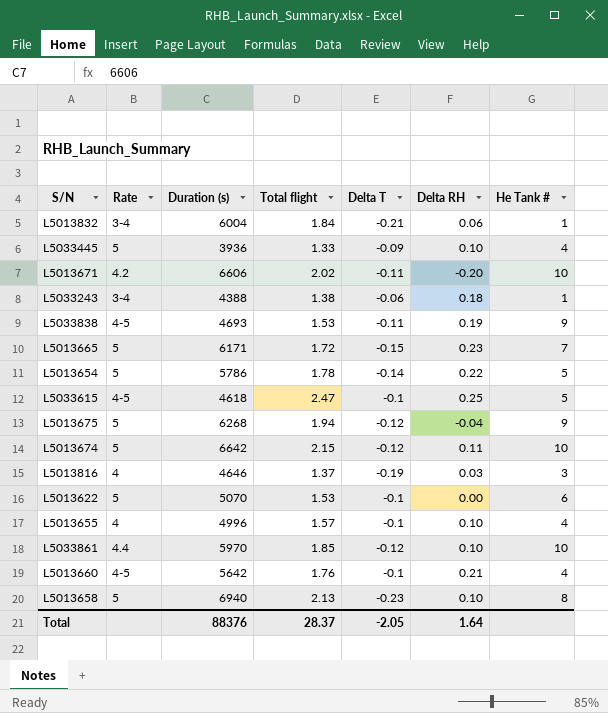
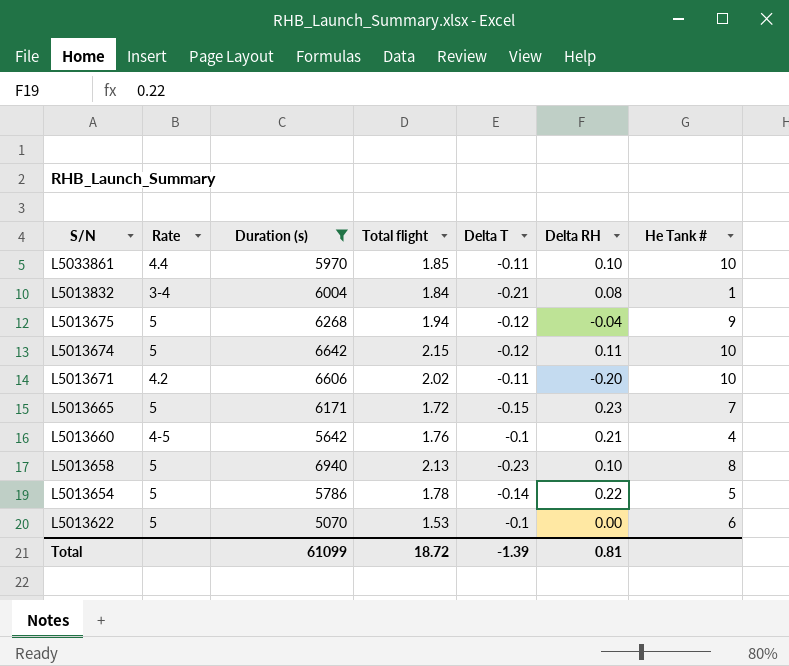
filter: none -> Duration (s) >= 5070
row order: none -> S/N descending
L5033861 | Delta T: -0.12 -> -0.11
L5013832 | Delta RH: 0.06 -> 0.08
Total | Duration (s): 88376 -> 61099
Total | Total flight: 28.37 -> 18.72
Total | Delta T: -2.05 -> -1.39
Total | Delta RH: 1.64 -> 0.81

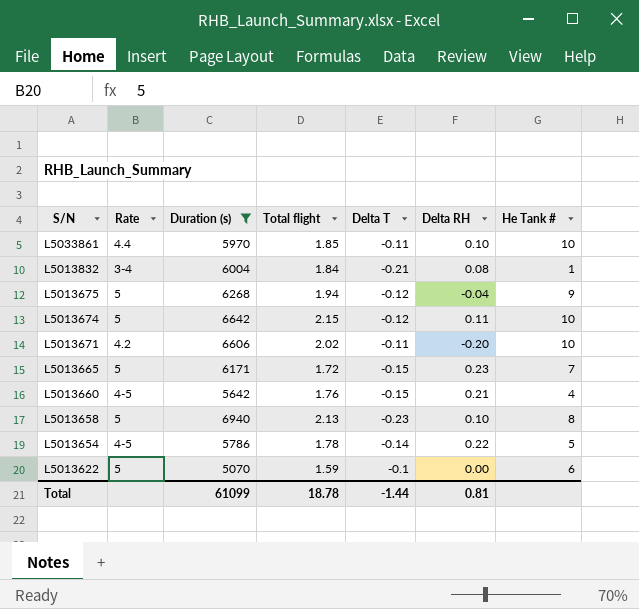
L5013660 | Delta T: -0.1 -> -0.15
L5013654 | Rate: 5 -> 4-5
L5013622 | Total flight: 1.53 -> 1.59
Total | Total flight: 18.72 -> 18.78
Total | Delta T: -1.39 -> -1.44

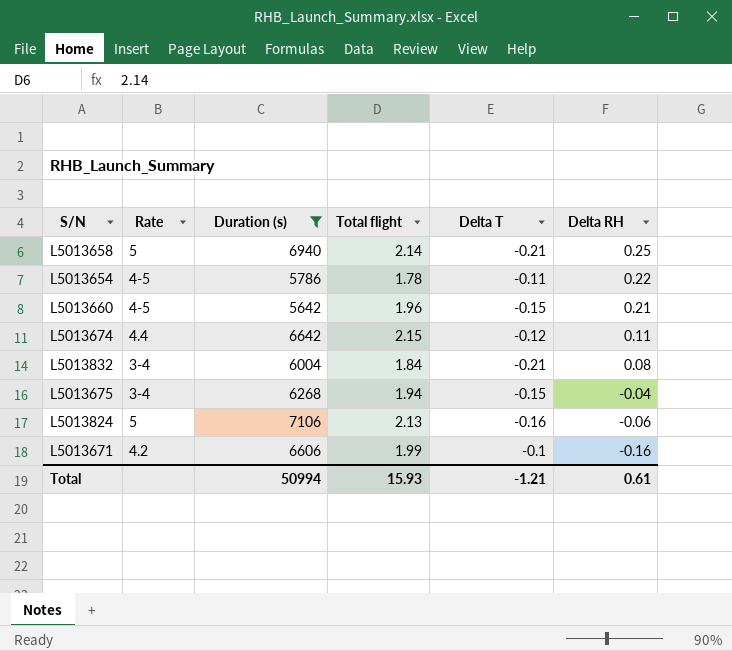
row order: S/N descending -> Delta RH descending
column He Tank # | position: 7 -> none
row L5033861: 4.4 | 5970 | 1.85 | -0.11 | 0.10 | 10 -> none
row L5013665: 5 | 6171 | 1.72 | -0.15 | 0.23 | 7 -> none
row L5013622: 5 | 5070 | 1.59 | -0.1 | 0.00 | 6 -> none
L5013658 | Total flight: 2.13 -> 2.14
L5013658 | Delta T: -0.23 -> -0.21
L5013658 | Delta RH: 0.10 -> 0.25
L5013654 | Delta T: -0.14 -> -0.11
L5013660 | Total flight: 1.76 -> 1.96
L5013674 | Rate: 5 -> 4.4
L5013675 | Rate: 5 -> 3-4
L5013675 | Delta T: -0.12 -> -0.15
row L5013824: none -> 5 | 7106 | 2.13 | -0.16 | -0.06
L5013671 | Total flight: 2.02 -> 1.99
L5013671 | Delta T: -0.11 -> -0.1
L5013671 | Delta RH: -0.20 -> -0.16
Total | Duration (s): 61099 -> 50994
Total | Total flight: 18.78 -> 15.93
Total | Delta T: -1.44 -> -1.21
Total | Delta RH: 0.81 -> 0.61

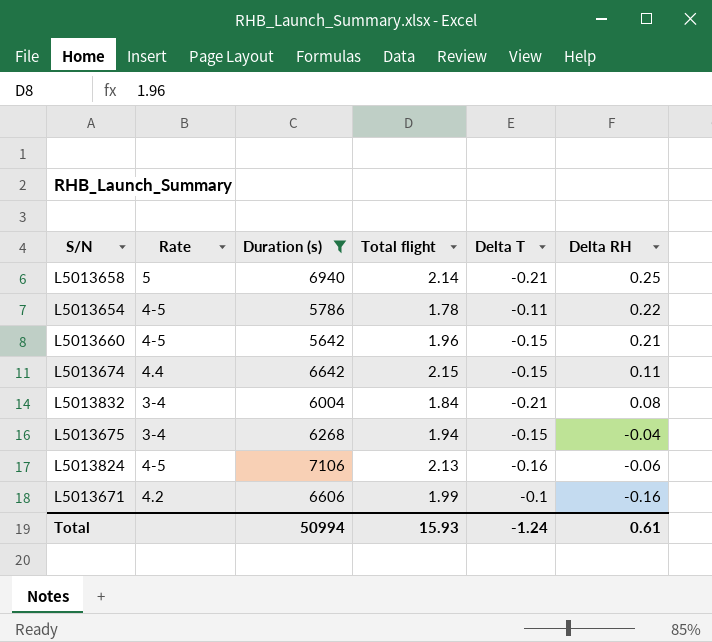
L5013674 | Delta T: -0.12 -> -0.15
L5013824 | Rate: 5 -> 4-5
Total | Delta T: -1.21 -> -1.24

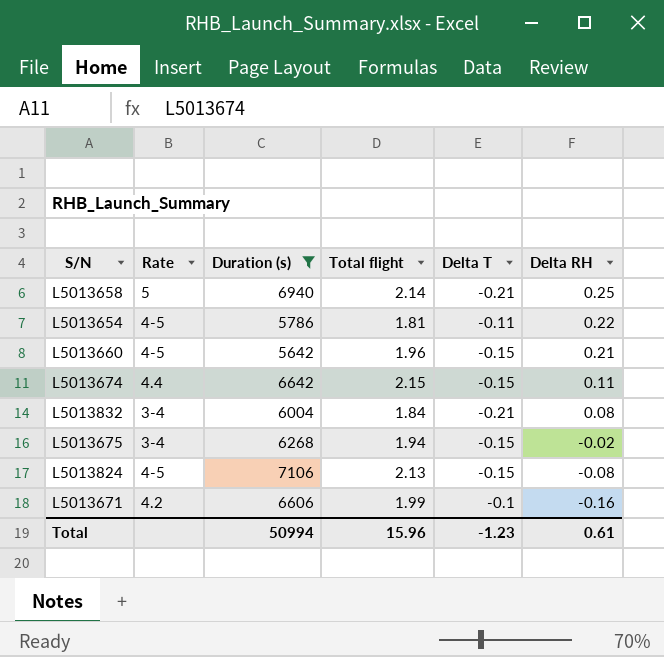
L5013654 | Total flight: 1.78 -> 1.81
L5013675 | Delta RH: -0.04 -> -0.02
L5013824 | Delta T: -0.16 -> -0.15
L5013824 | Delta RH: -0.06 -> -0.08
Total | Total flight: 15.93 -> 15.96
Total | Delta T: -1.24 -> -1.23

